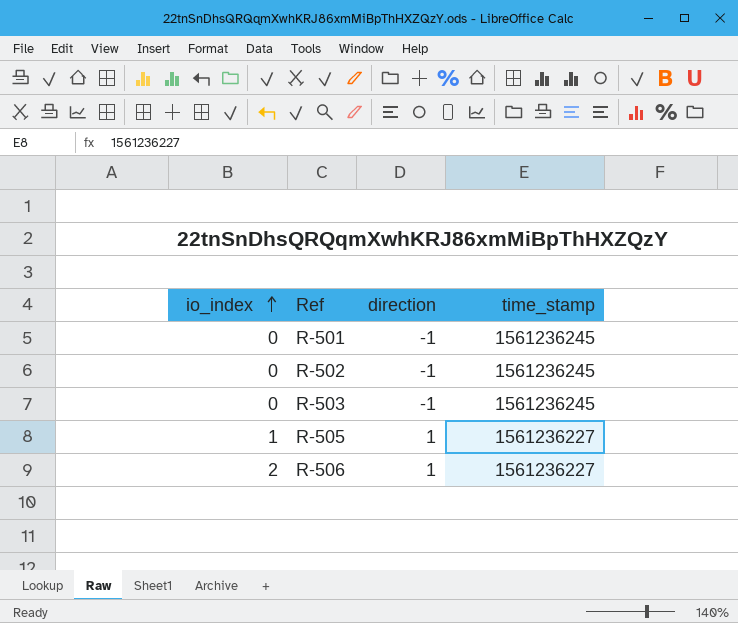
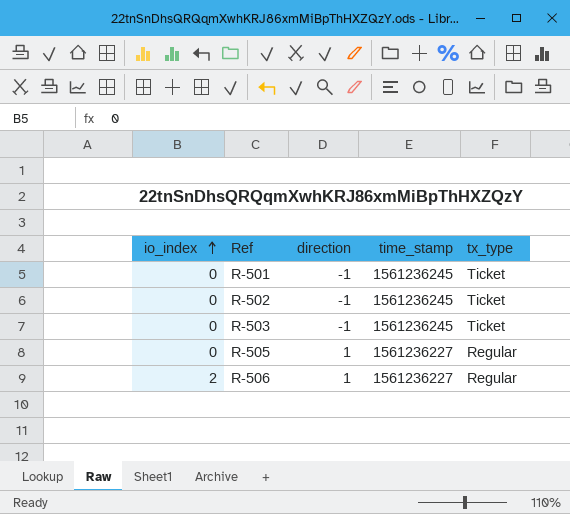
column tx_type | position: none -> 5
R-505 | io_index: 1 -> 0

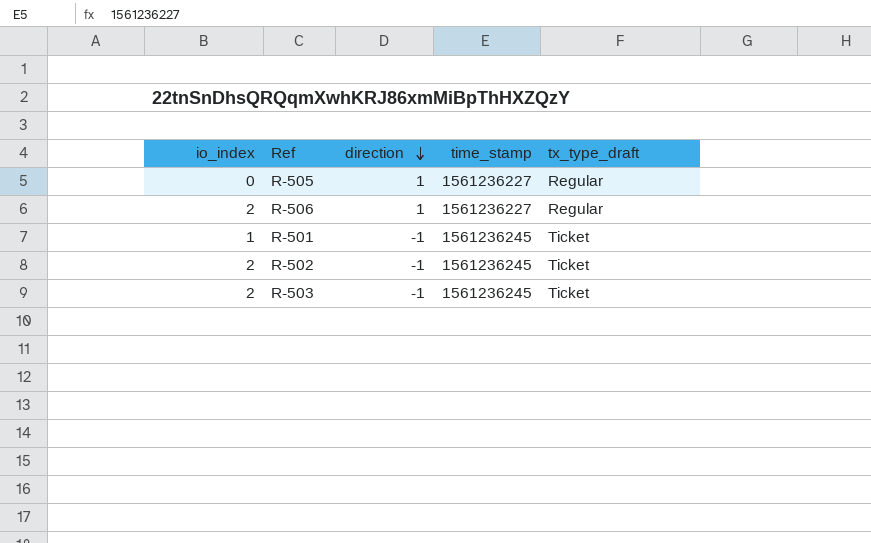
row order: io_index ascending -> direction descending
column name: tx_type -> tx_type_draft
R-501 | io_index: 0 -> 1
R-502 | io_index: 0 -> 2
R-503 | io_index: 0 -> 2

